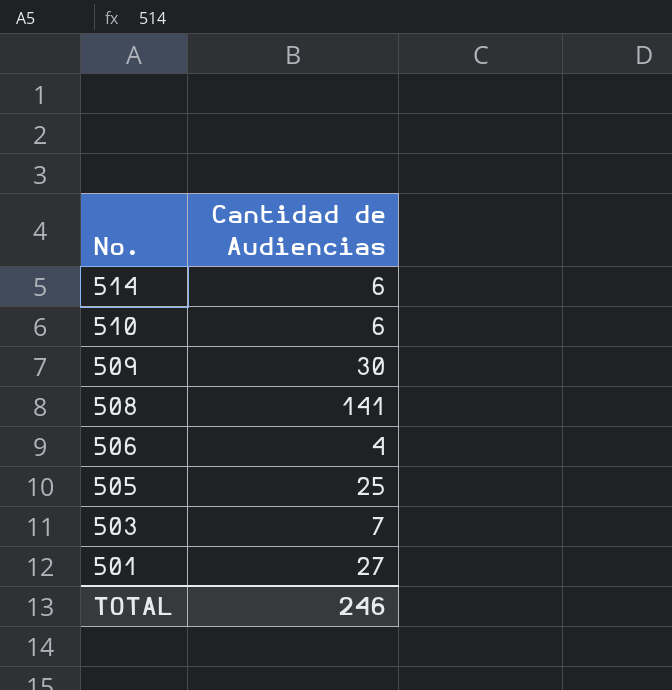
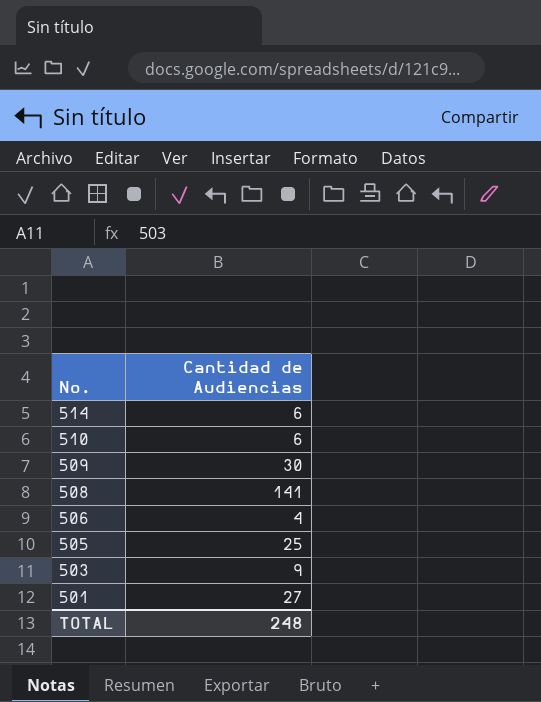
503 | Cantidad de Audiencias: 7 -> 9
TOTAL | Cantidad de Audiencias: 246 -> 248

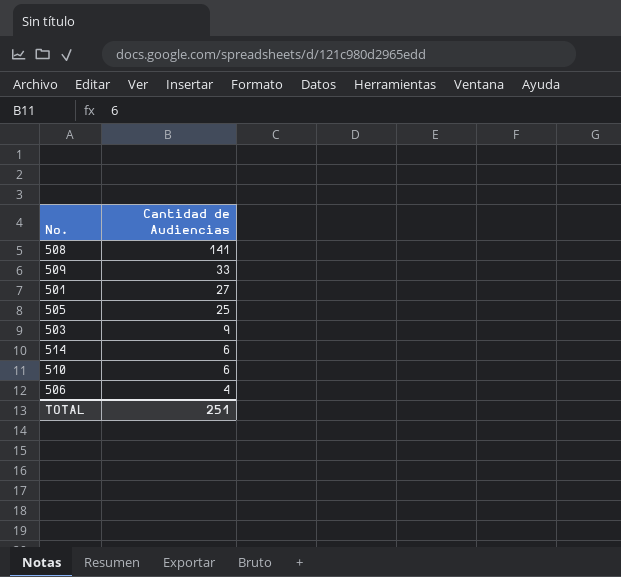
row order: No. descending -> Cantidad de Audiencias descending
509 | Cantidad de Audiencias: 30 -> 33
TOTAL | Cantidad de Audiencias: 248 -> 251

